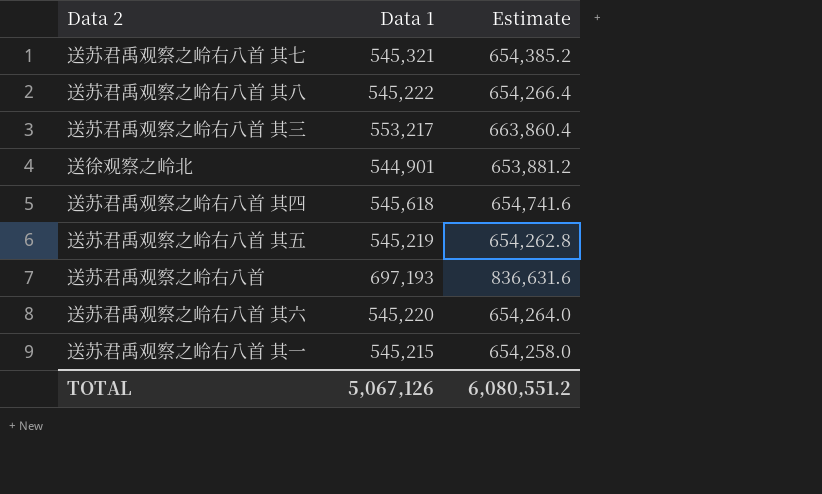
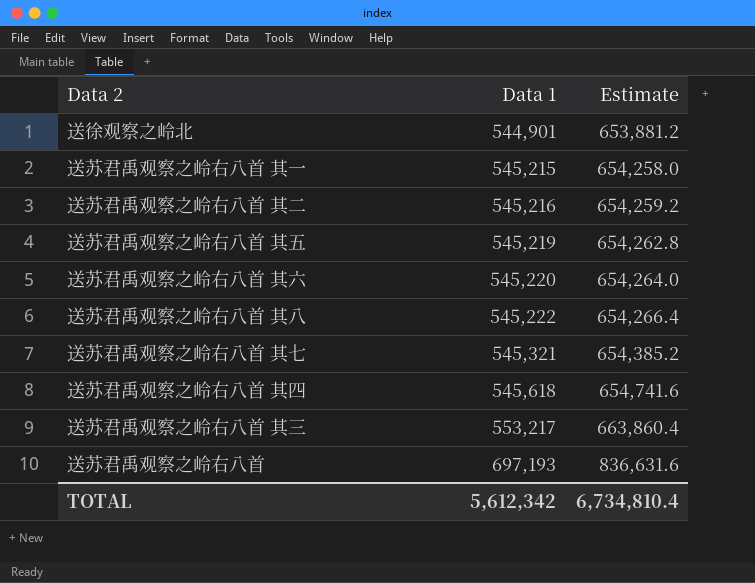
row order: none -> Data 1 ascending
row 送苏君禹观察之岭右八首 其二: none -> 545,216 | 654,259.2
TOTAL | Data 1: 5,067,126 -> 5,612,342
TOTAL | Estimate: 6,080,551.2 -> 6,734,810.4

